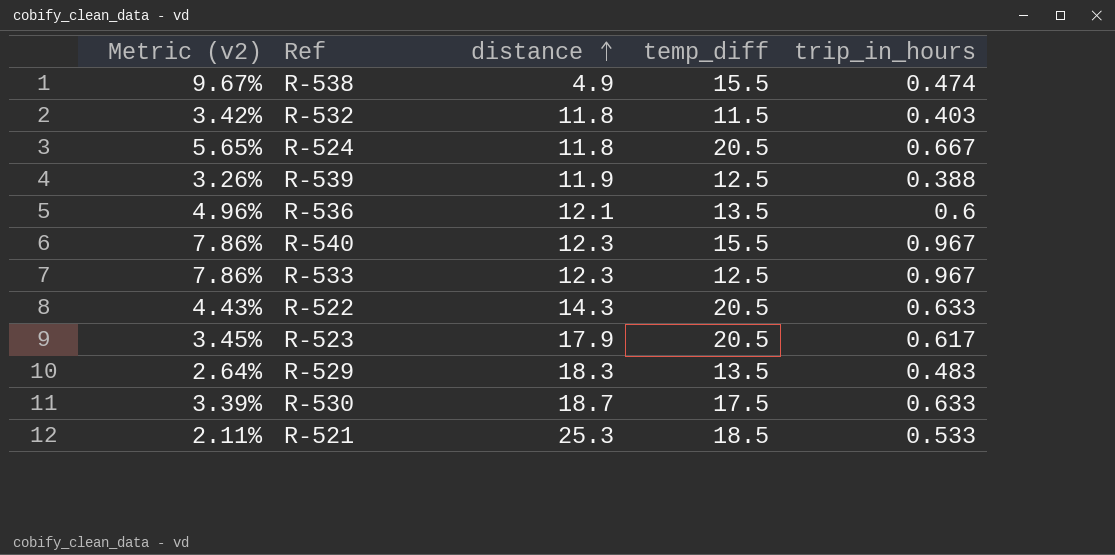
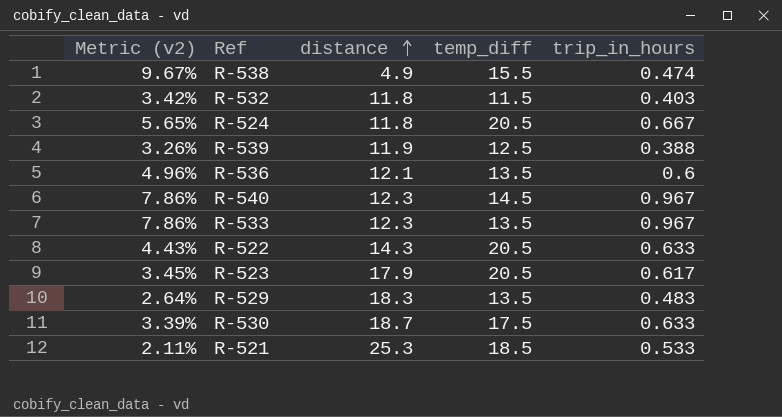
R-540 | temp_diff: 15.5 -> 14.5
R-533 | temp_diff: 12.5 -> 13.5

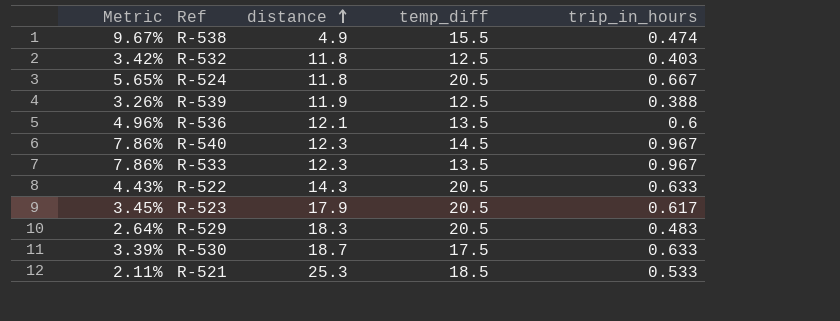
column name: Metric (v2) -> Metric
R-532 | temp_diff: 11.5 -> 12.5
R-529 | temp_diff: 13.5 -> 20.5

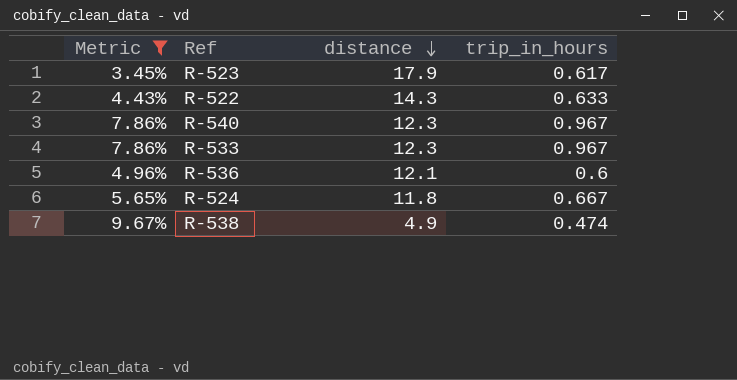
filter: none -> Metric >= 3.45%
row order: distance ascending -> distance descending
column temp_diff | position: 4 -> none

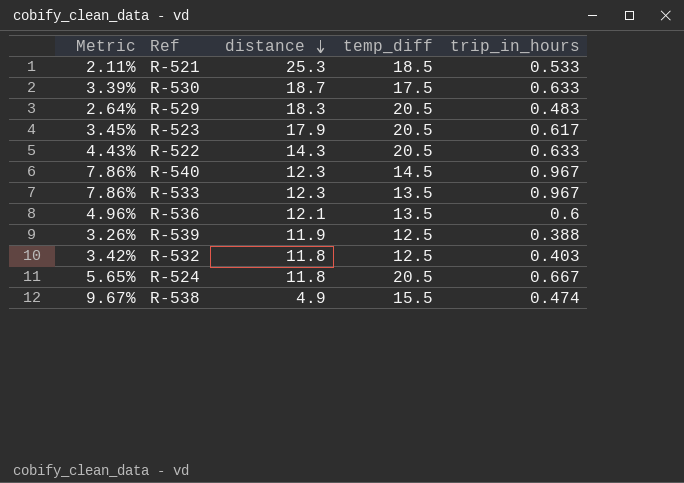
filter: Metric >= 3.45% -> none
column temp_diff | position: none -> 4

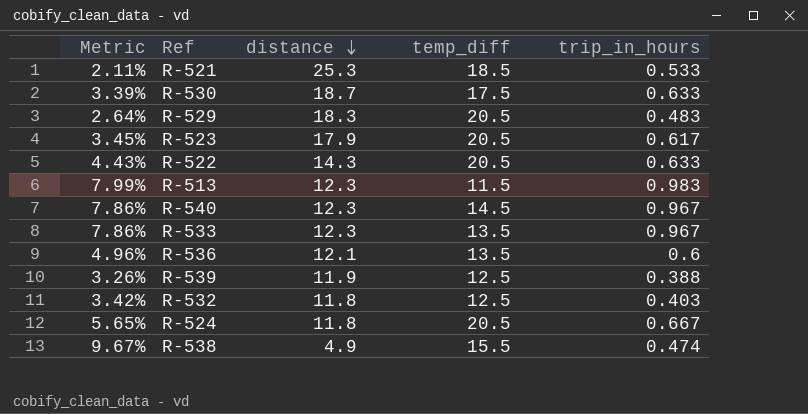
row R-513: none -> 7.99% | 12.3 | 11.5 | 0.983

